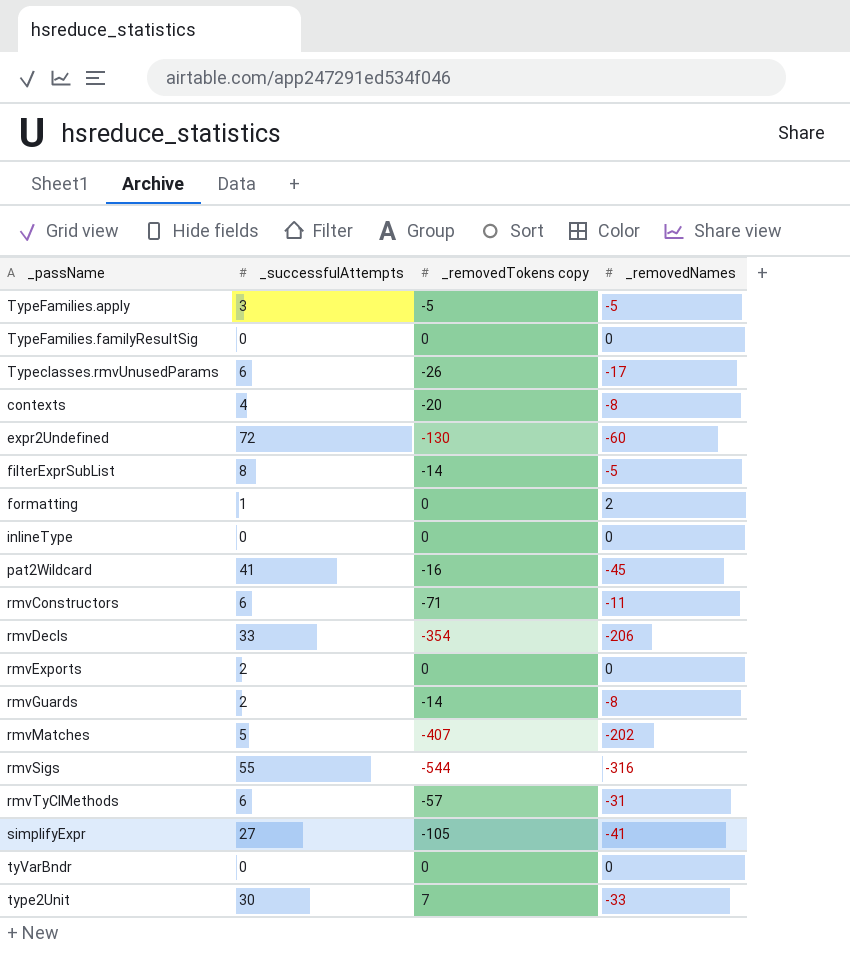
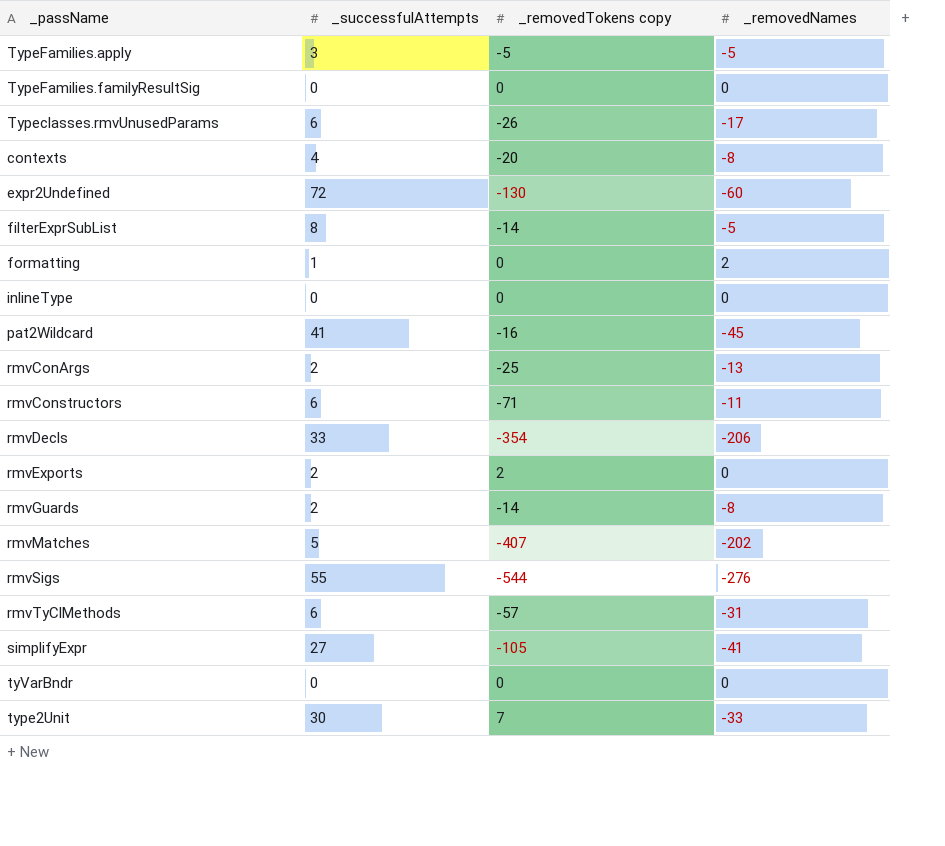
row rmvConArgs: none -> 2 | -25 | -13
rmvExports | _removedTokens copy: 0 -> 2
rmvSigs | _removedNames: -316 -> -276

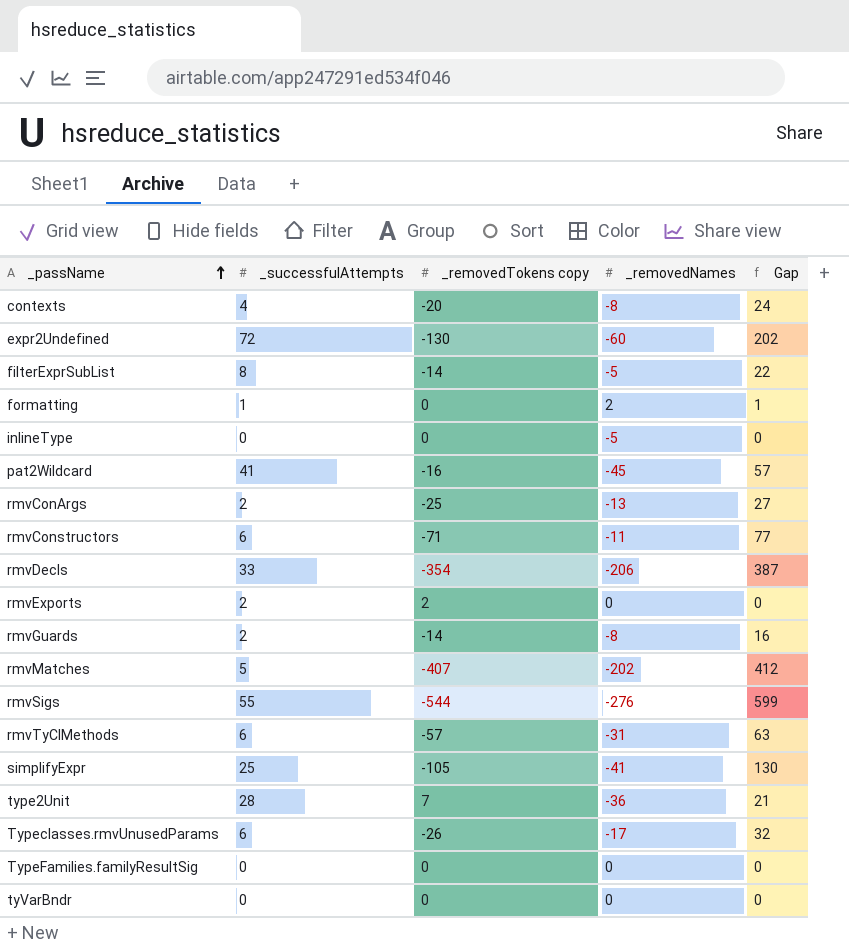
row order: none -> _passName ascending
column Gap | formula: none -> [_successfulAttempts] - [_removedTokens copy]
row TypeFamilies.apply: 3 | -5 | -5 -> none
inlineType | _removedNames: 0 -> -5
simplifyExpr | _successfulAttempts: 27 -> 25
type2Unit | _successfulAttempts: 30 -> 28
type2Unit | _removedNames: -33 -> -36

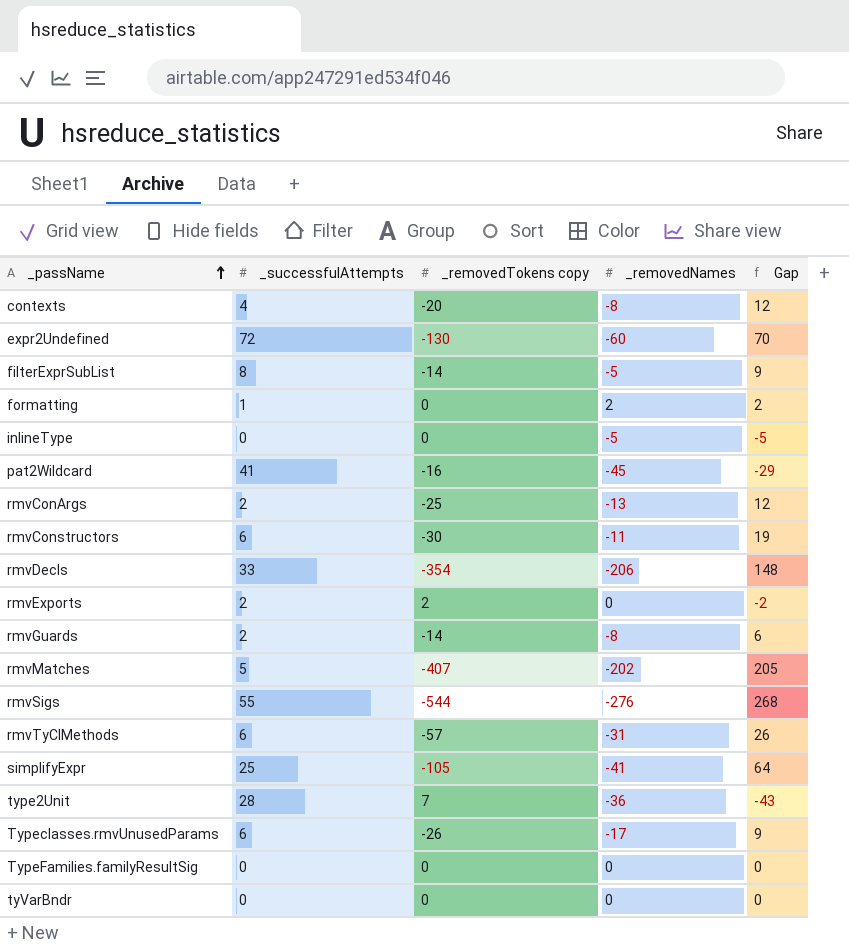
column Gap | formula: [_successfulAttempts] - [_removedTokens copy] -> [_removedNames] - [_removedTokens copy]
rmvConstructors | _removedTokens copy: -71 -> -30

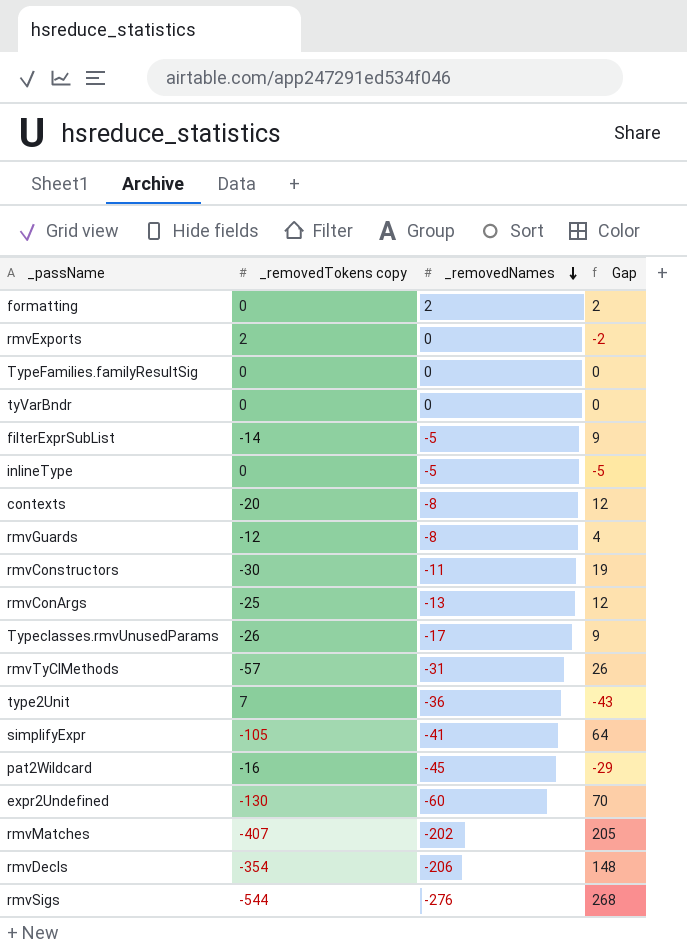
row order: _passName ascending -> _removedNames descending
column _successfulAttempts | position: 2 -> none
rmvGuards | _removedTokens copy: -14 -> -12
rmvGuards | Gap: 6 -> 4

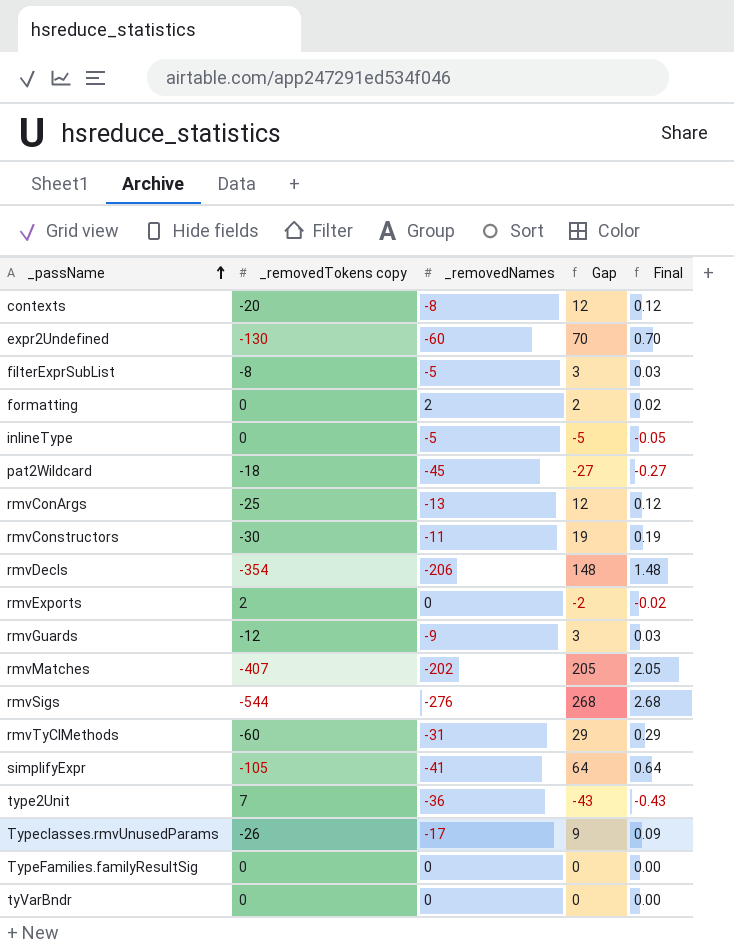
row order: _removedNames descending -> _passName ascending
column Final | formula: none -> [Gap] * 0.01
filterExprSubList | _removedTokens copy: -14 -> -8
filterExprSubList | Gap: 9 -> 3
pat2Wildcard | _removedTokens copy: -16 -> -18
pat2Wildcard | Gap: -29 -> -27
rmvGuards | _removedNames: -8 -> -9
rmvGuards | Gap: 4 -> 3
rmvTyClMethods | _removedTokens copy: -57 -> -60
rmvTyClMethods | Gap: 26 -> 29

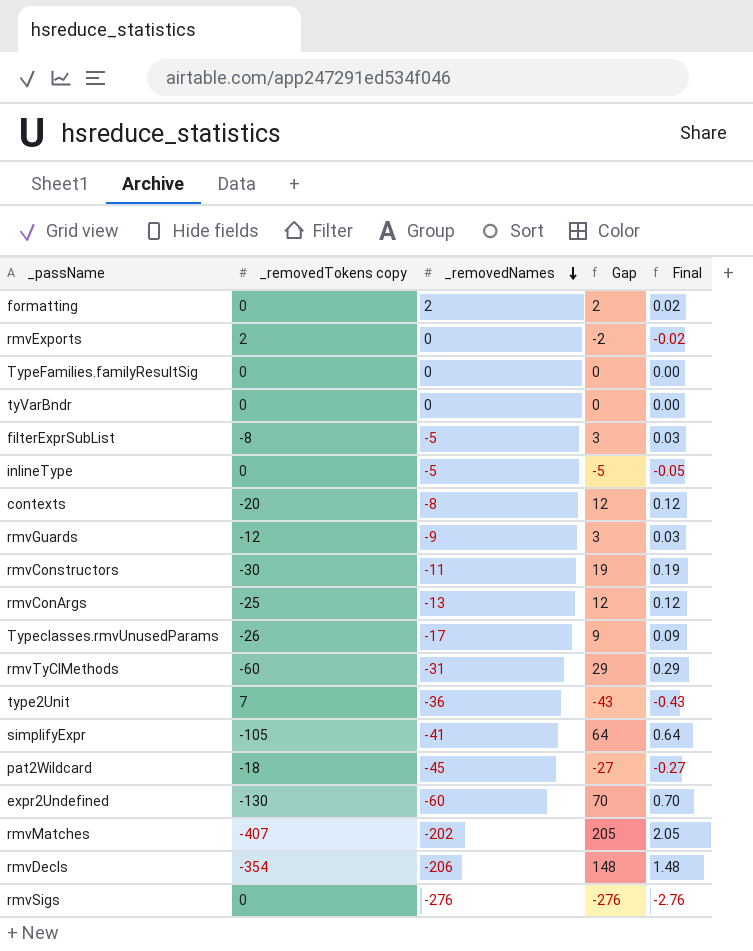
row order: _passName ascending -> _removedNames descending
rmvSigs | _removedTokens copy: -544 -> 0
rmvSigs | Gap: 268 -> -276
rmvSigs | Final: 2.68 -> -2.76

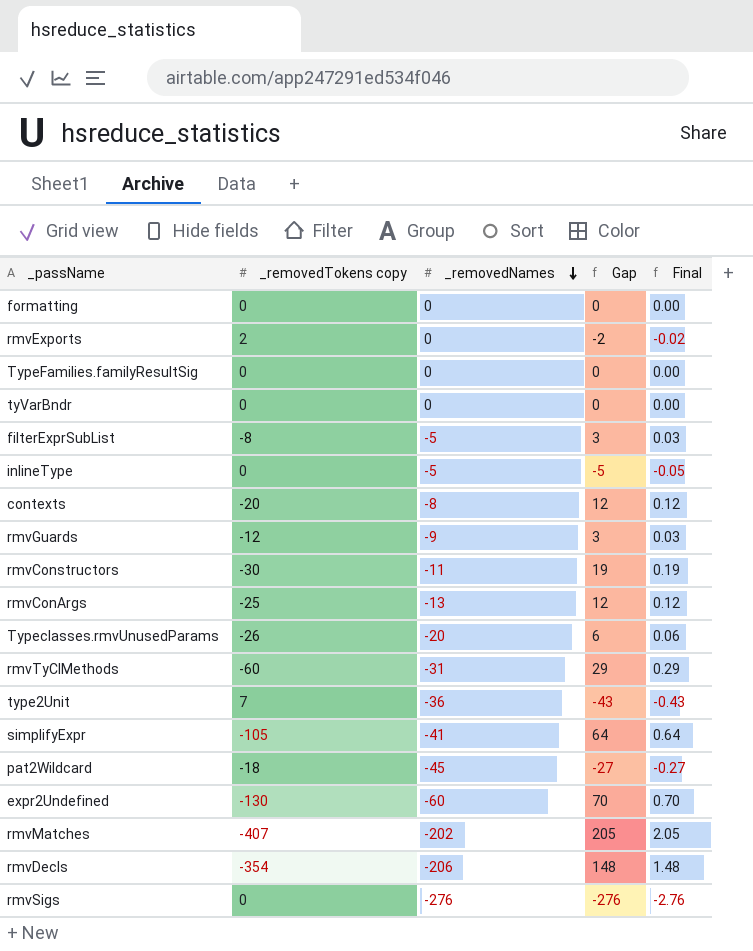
formatting | _removedNames: 2 -> 0
formatting | Gap: 2 -> 0
formatting | Final: 0.02 -> 0.00
Typeclasses.rmvUnusedParams | _removedNames: -17 -> -20
Typeclasses.rmvUnusedParams | Gap: 9 -> 6
Typeclasses.rmvUnusedParams | Final: 0.09 -> 0.06

